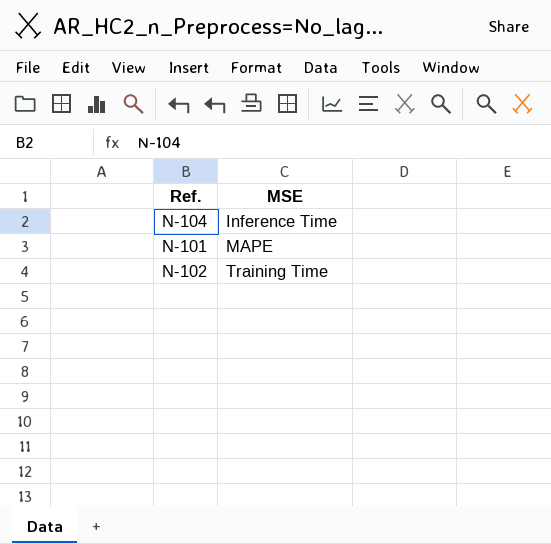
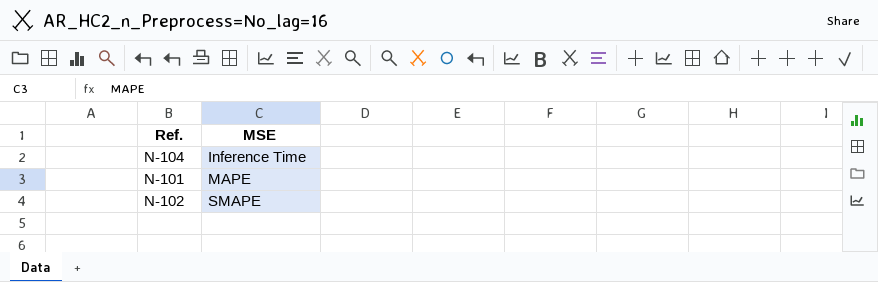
N-102 | MSE: Training Time -> SMAPE

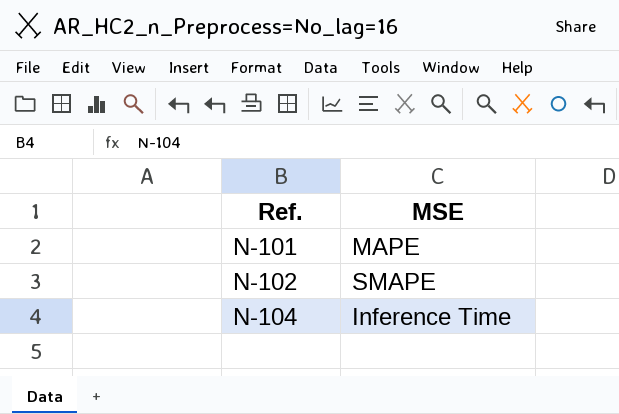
row order: MSE ascending -> Ref. ascending

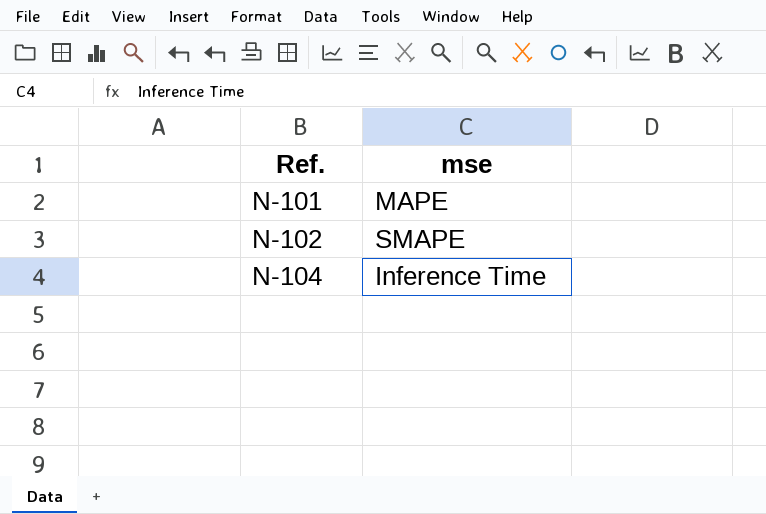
column name: MSE -> mse

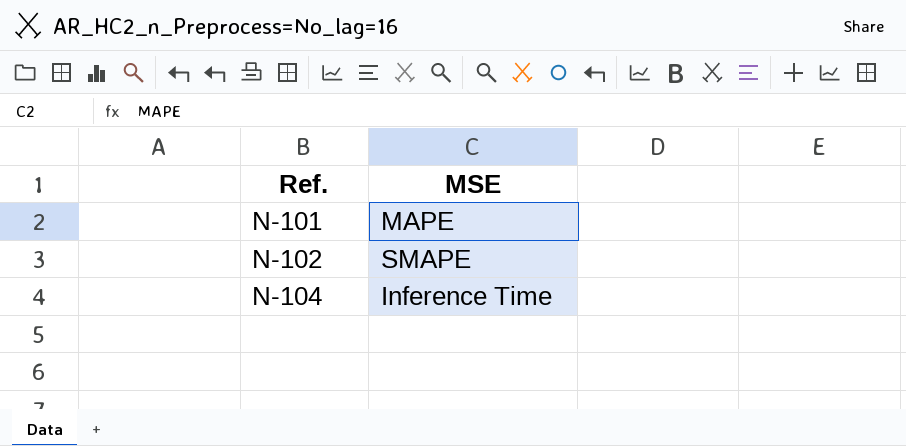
column name: mse -> MSE

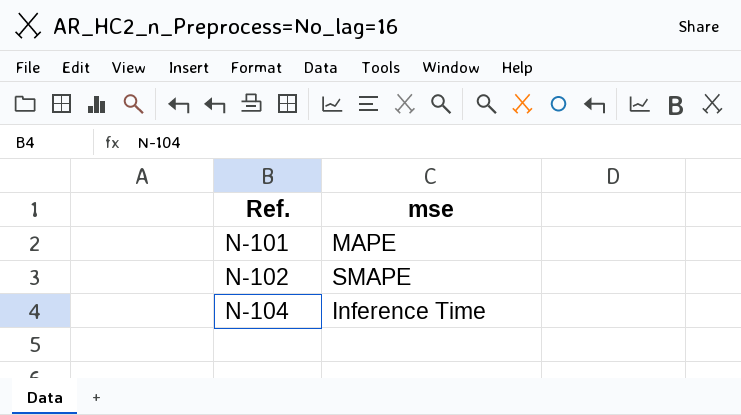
column name: MSE -> mse

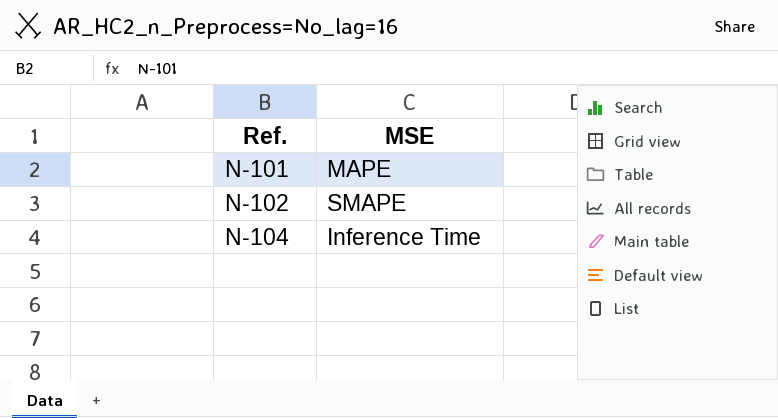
column name: mse -> MSE

